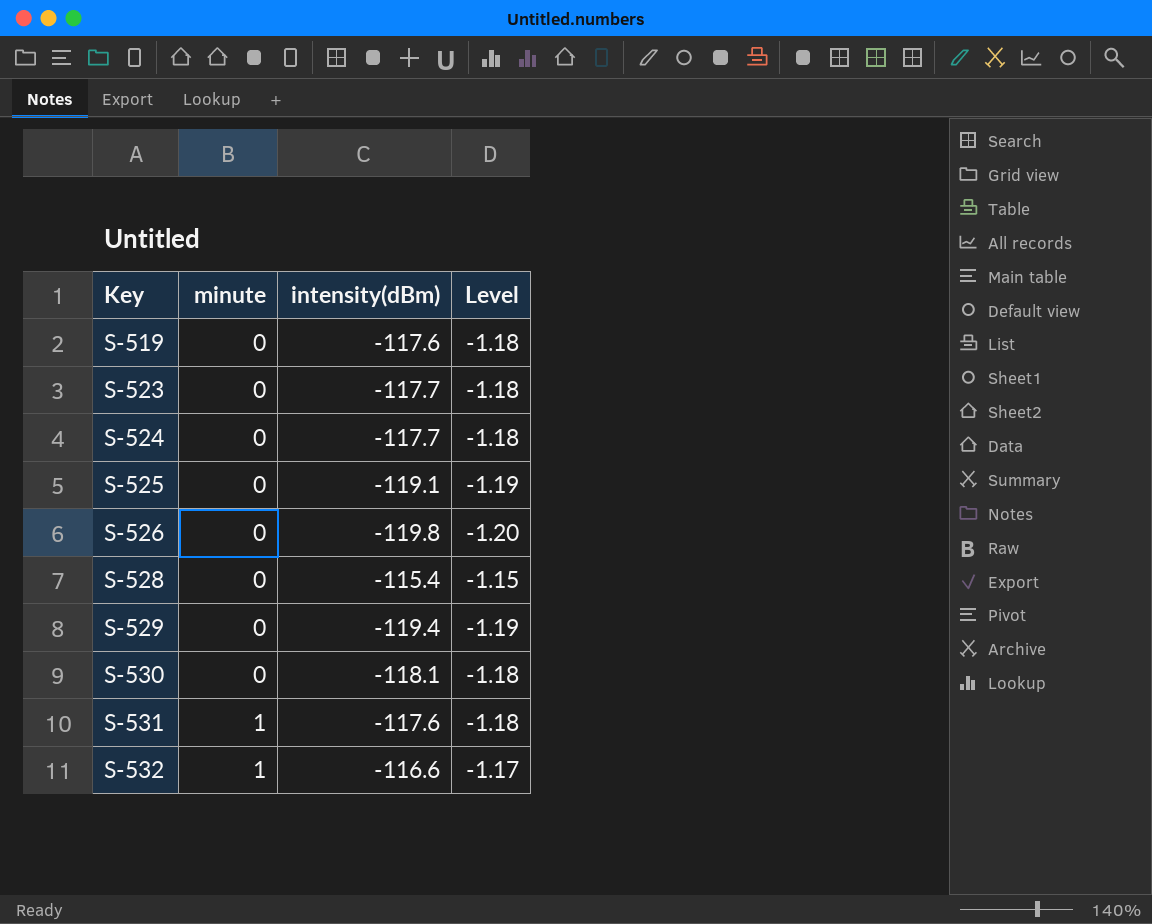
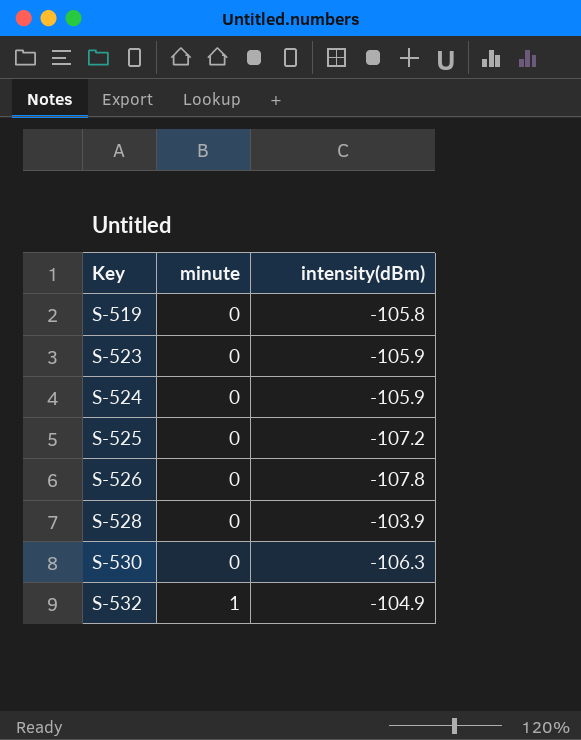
column Level | formula: [intensity(dBm)] * 0.01 -> none
row S-529: 0 | -119.4 | -1.19 -> none
row S-531: 1 | -117.6 | -1.18 -> none
S-519 | intensity(dBm): -117.6 -> -105.8
S-523 | intensity(dBm): -117.7 -> -105.9
S-524 | intensity(dBm): -117.7 -> -105.9
S-525 | intensity(dBm): -119.1 -> -107.2
S-526 | intensity(dBm): -119.8 -> -107.8
S-528 | intensity(dBm): -115.4 -> -103.9
S-530 | intensity(dBm): -118.1 -> -106.3
S-532 | intensity(dBm): -116.6 -> -104.9

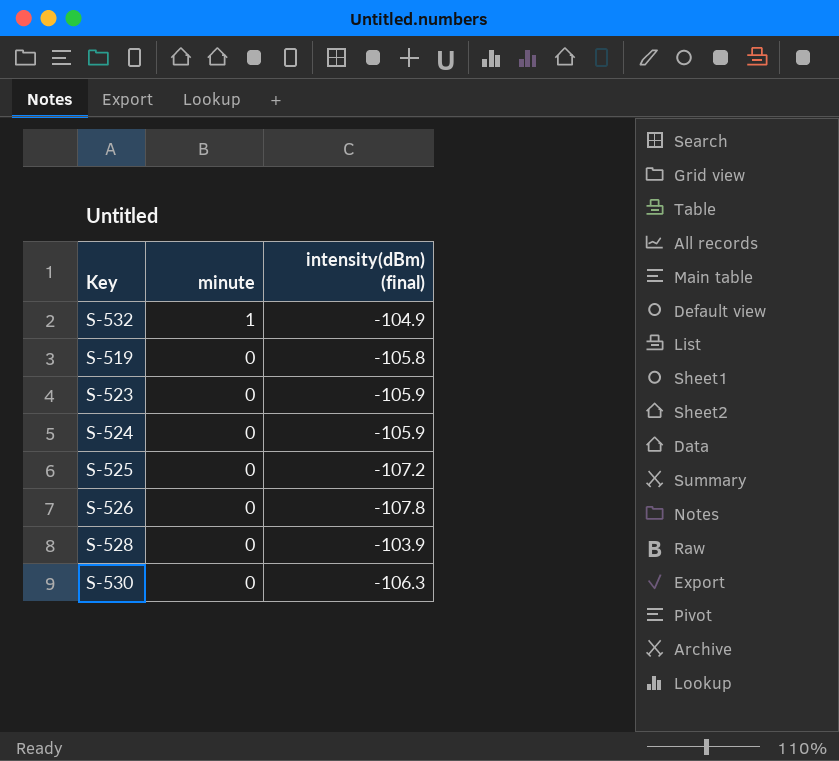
row order: Key ascending -> minute descending
column name: intensity(dBm) -> intensity(dBm) (final)

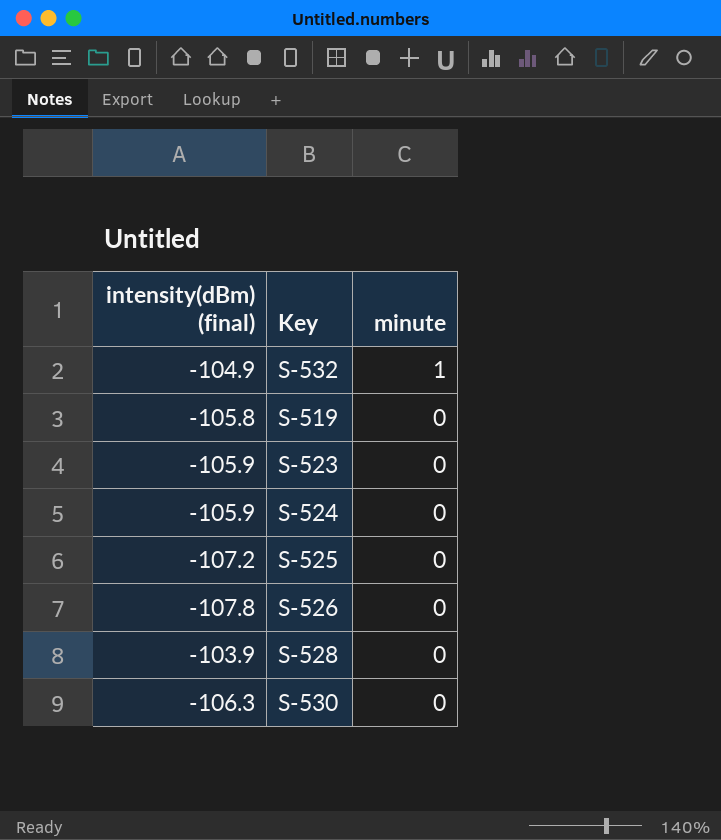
column intensity(dBm) (final) | position: 3 -> 1

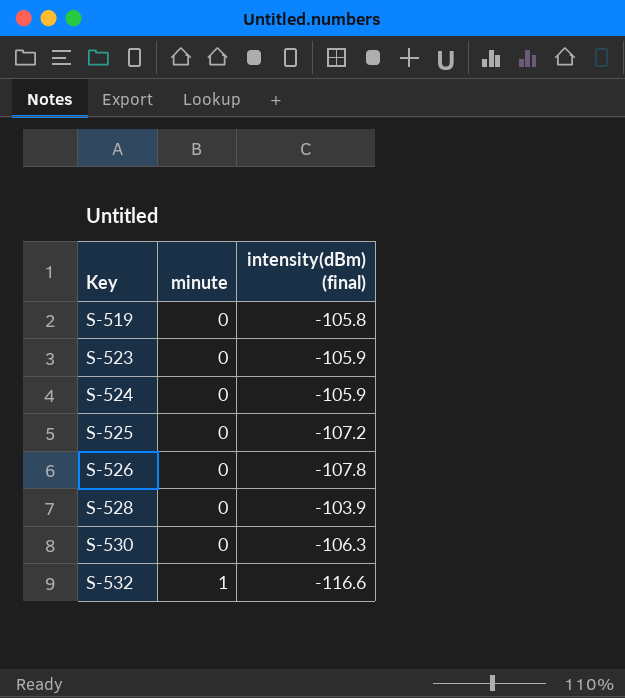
row order: minute descending -> Key ascending
column intensity(dBm) (final) | position: 1 -> 3
S-532 | intensity(dBm) (final): -104.9 -> -116.6

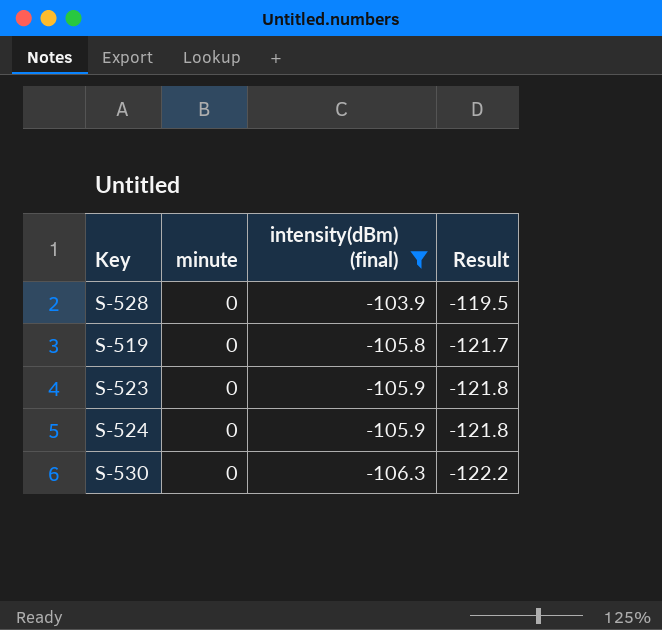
filter: none -> intensity(dBm) (final) >= -106.3
row order: Key ascending -> intensity(dBm) (final) descending
column Result | formula: none -> [intensity(dBm) (final)] * 1.15

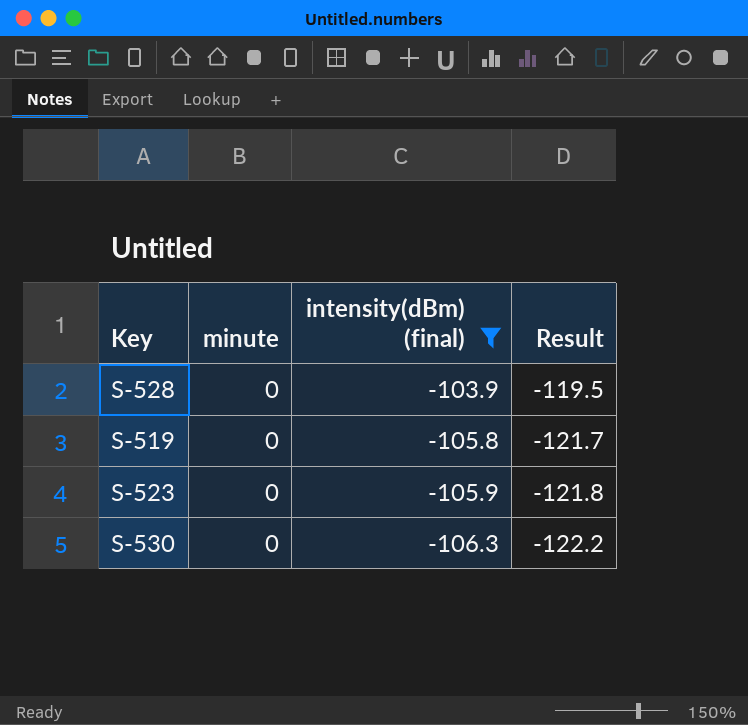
row S-524: 0 | -105.9 | -121.8 -> none

